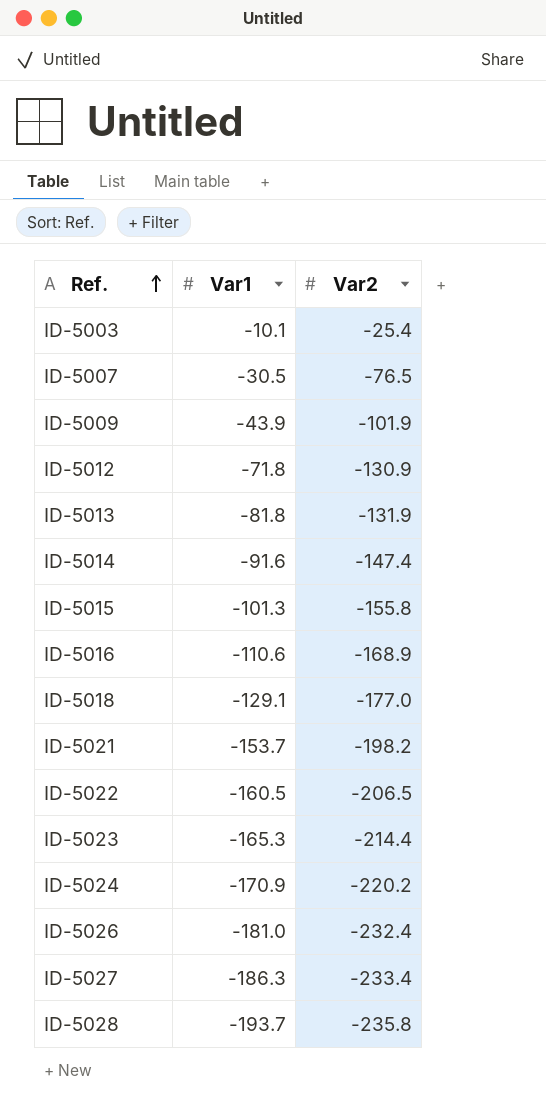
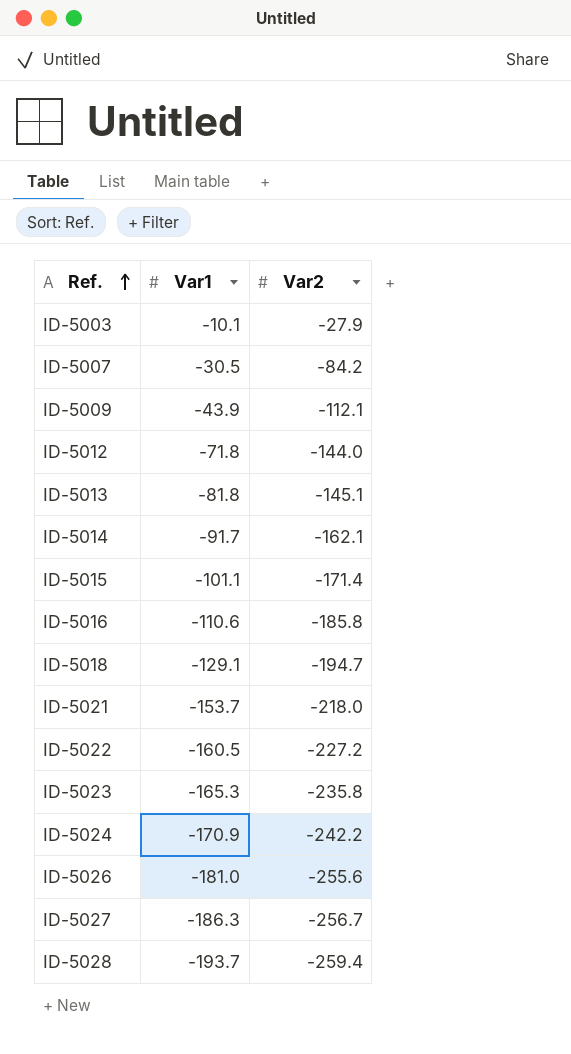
ID-5003 | Var2: -25.4 -> -27.9
ID-5007 | Var2: -76.5 -> -84.2
ID-5009 | Var2: -101.9 -> -112.1
ID-5012 | Var2: -130.9 -> -144.0
ID-5013 | Var2: -131.9 -> -145.1
ID-5014 | Var1: -91.6 -> -91.7
ID-5014 | Var2: -147.4 -> -162.1
ID-5015 | Var1: -101.3 -> -101.1
ID-5015 | Var2: -155.8 -> -171.4
ID-5016 | Var2: -168.9 -> -185.8
ID-5018 | Var2: -177.0 -> -194.7
ID-5021 | Var2: -198.2 -> -218.0
ID-5022 | Var2: -206.5 -> -227.2
ID-5023 | Var2: -214.4 -> -235.8
ID-5024 | Var2: -220.2 -> -242.2
ID-5026 | Var2: -232.4 -> -255.6
ID-5027 | Var2: -233.4 -> -256.7
ID-5028 | Var2: -235.8 -> -259.4

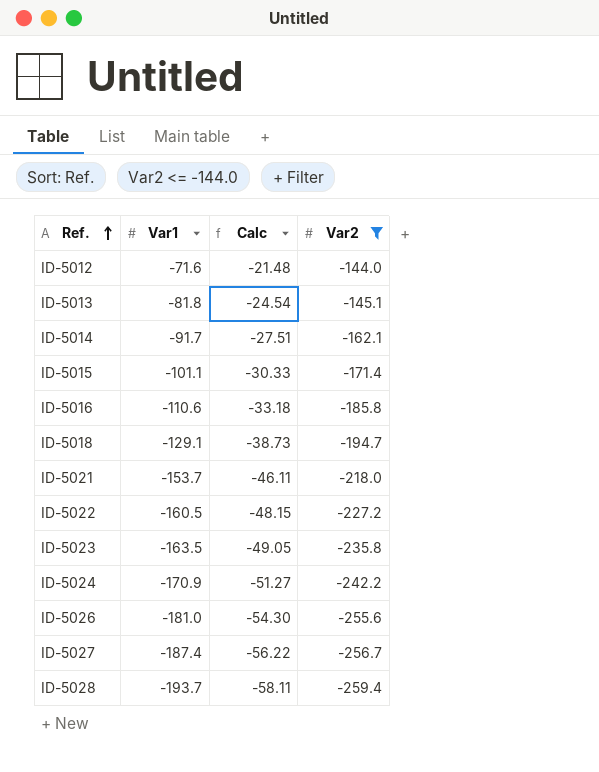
filter: none -> Var2 <= -144.0
column Calc | formula: none -> [Var1] * 0.3
ID-5012 | Var1: -71.8 -> -71.6
ID-5023 | Var1: -165.3 -> -163.5
ID-5027 | Var1: -186.3 -> -187.4

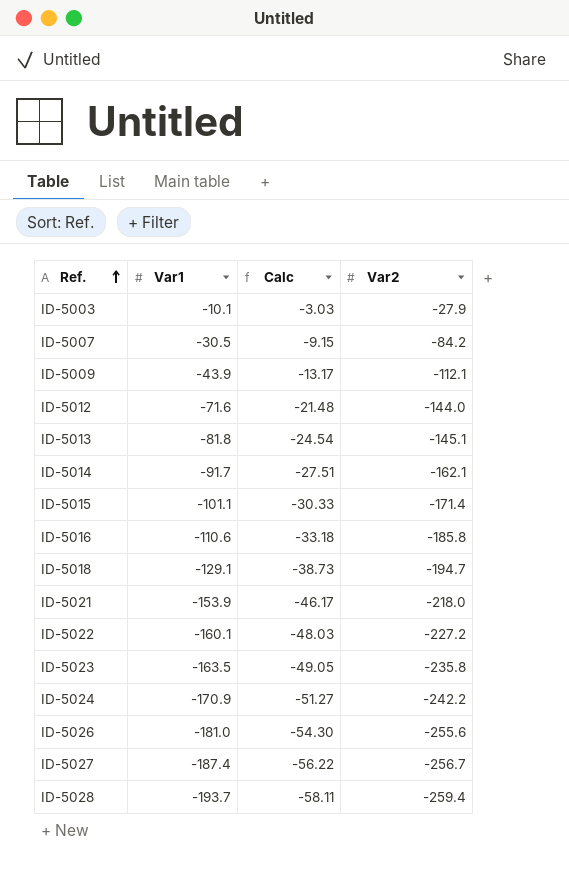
filter: Var2 <= -144.0 -> none
ID-5021 | Var1: -153.7 -> -153.9
ID-5021 | Calc: -46.11 -> -46.17
ID-5022 | Var1: -160.5 -> -160.1
ID-5022 | Calc: -48.15 -> -48.03

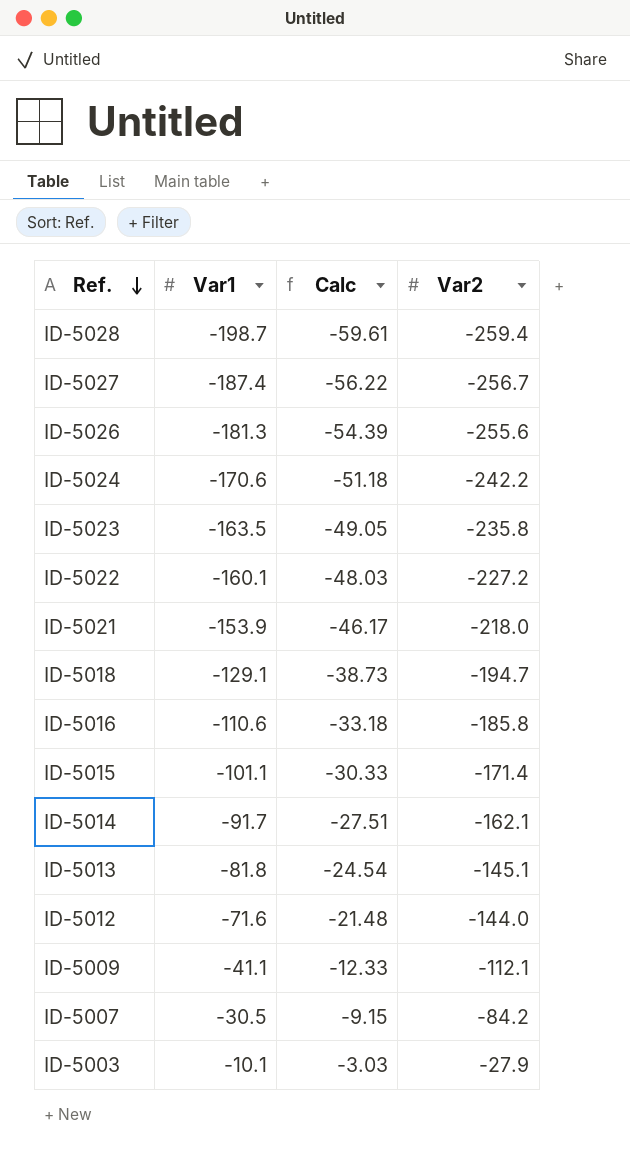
row order: Ref. ascending -> Ref. descending
ID-5028 | Var1: -193.7 -> -198.7
ID-5028 | Calc: -58.11 -> -59.61
ID-5026 | Var1: -181.0 -> -181.3
ID-5026 | Calc: -54.30 -> -54.39
ID-5024 | Var1: -170.9 -> -170.6
ID-5024 | Calc: -51.27 -> -51.18
ID-5009 | Var1: -43.9 -> -41.1
ID-5009 | Calc: -13.17 -> -12.33

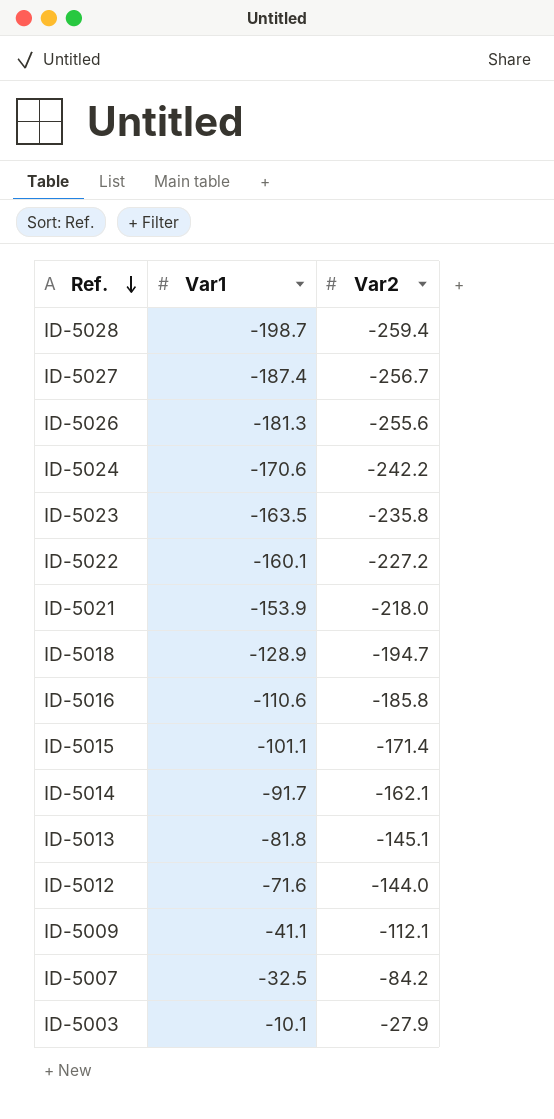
column Calc | formula: [Var1] * 0.3 -> none
ID-5018 | Var1: -129.1 -> -128.9
ID-5007 | Var1: -30.5 -> -32.5

